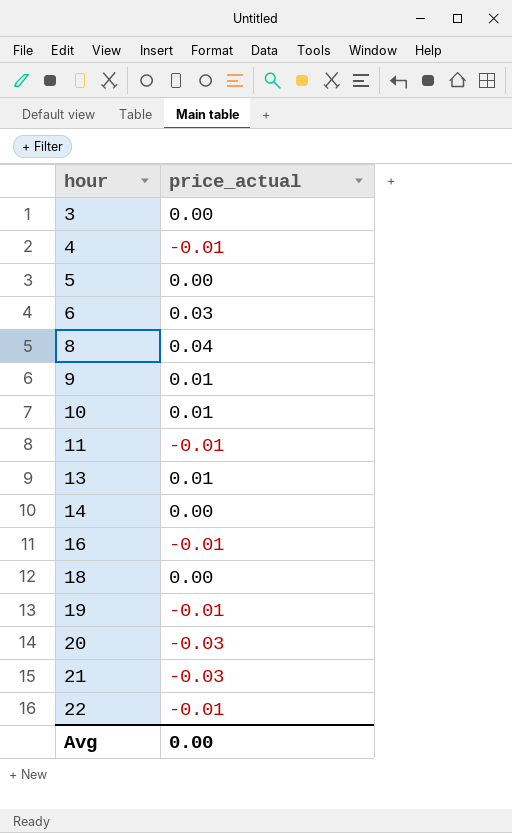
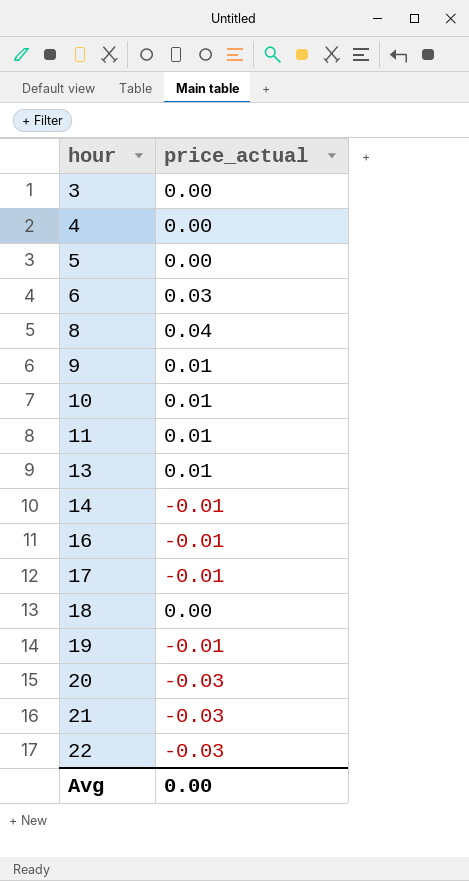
4 | price_actual: -0.01 -> 0.00
11 | price_actual: -0.01 -> 0.01
14 | price_actual: 0.00 -> -0.01
row 17: none -> -0.01
22 | price_actual: -0.01 -> -0.03

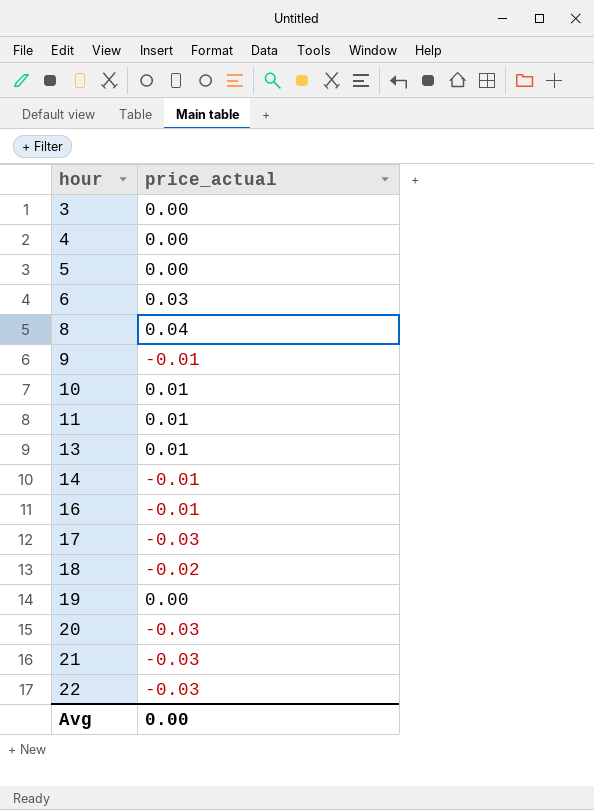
9 | price_actual: 0.01 -> -0.01
17 | price_actual: -0.01 -> -0.03
18 | price_actual: 0.00 -> -0.02
19 | price_actual: -0.01 -> 0.00

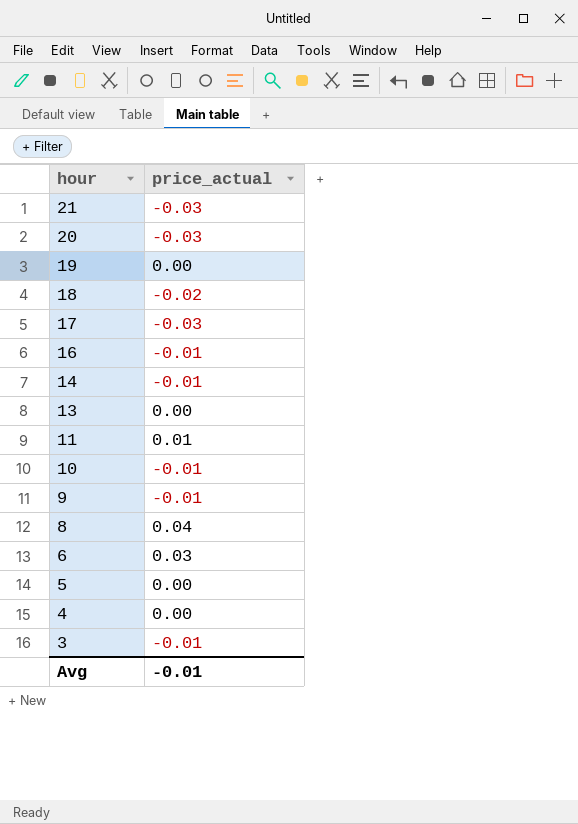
row order: hour ascending -> hour descending
row 22: -0.03 -> none
13 | price_actual: 0.01 -> 0.00
10 | price_actual: 0.01 -> -0.01
3 | price_actual: 0.00 -> -0.01
Avg | price_actual: 0.00 -> -0.01

